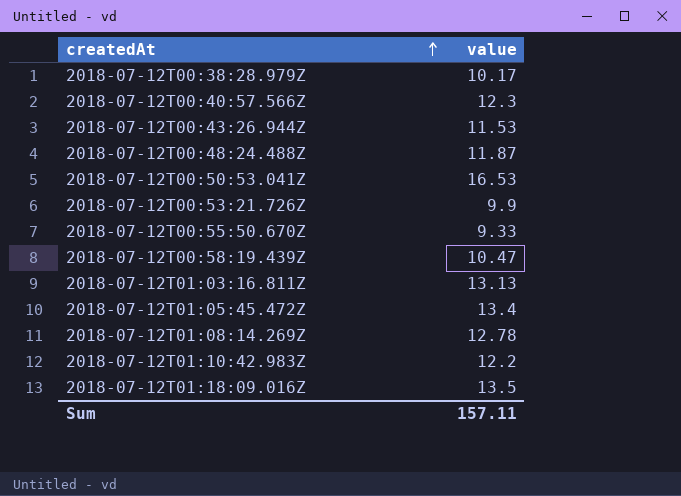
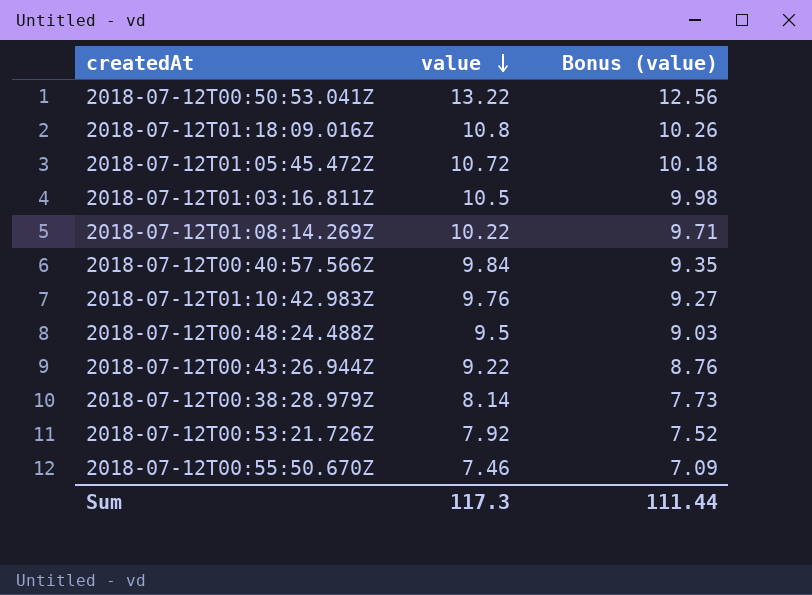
row order: createdAt ascending -> value descending
column Bonus (value) | formula: none -> [value] * 0.95
row 2018-07-12T00:58:19.439Z: 10.47 -> none
2018-07-12T00:50:53.041Z | value: 16.53 -> 13.22
2018-07-12T01:18:09.016Z | value: 13.5 -> 10.8
2018-07-12T01:05:45.472Z | value: 13.4 -> 10.72
2018-07-12T01:03:16.811Z | value: 13.13 -> 10.5
2018-07-12T01:08:14.269Z | value: 12.78 -> 10.22
2018-07-12T00:40:57.566Z | value: 12.3 -> 9.84
2018-07-12T01:10:42.983Z | value: 12.2 -> 9.76
2018-07-12T00:48:24.488Z | value: 11.87 -> 9.5
2018-07-12T00:43:26.944Z | value: 11.53 -> 9.22
2018-07-12T00:38:28.979Z | value: 10.17 -> 8.14
2018-07-12T00:53:21.726Z | value: 9.9 -> 7.92
2018-07-12T00:55:50.670Z | value: 9.33 -> 7.46
Sum | value: 157.11 -> 117.3

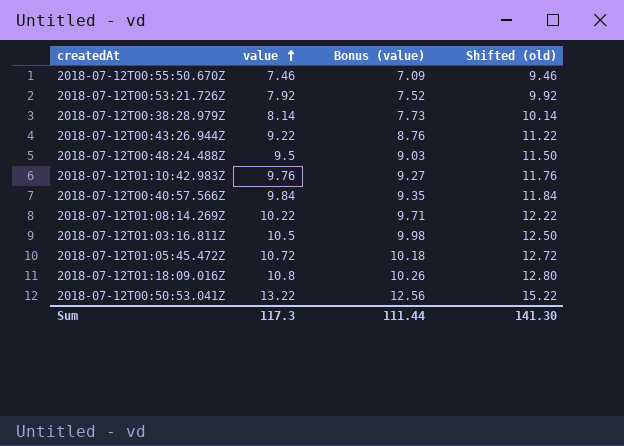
row order: value descending -> value ascending
column Shifted (old) | formula: none -> [value] + 2

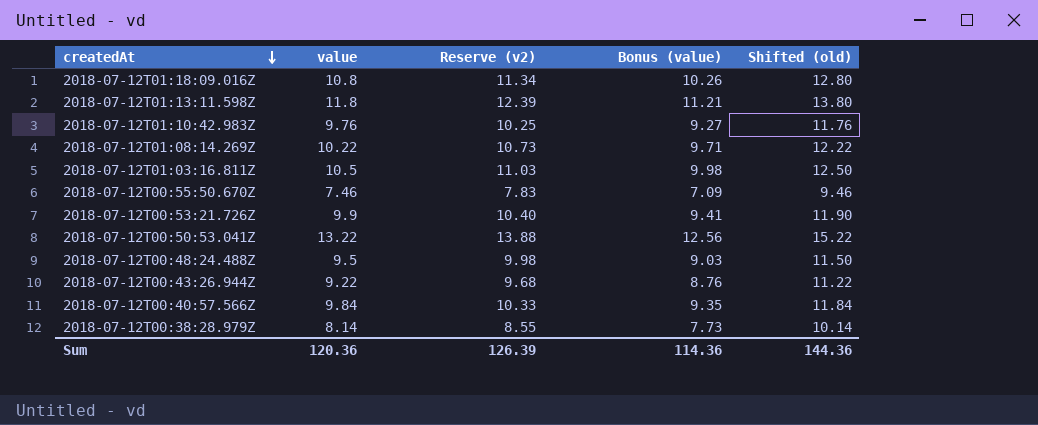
row order: value ascending -> createdAt descending
column Reserve (v2) | formula: none -> [value] * 1.05
row 2018-07-12T01:05:45.472Z: 10.72 | 10.18 | 12.72 -> none
row 2018-07-12T01:13:11.598Z: none -> 11.8 | 12.39 | 11.21 | 13.80
2018-07-12T00:53:21.726Z | value: 7.92 -> 9.9
2018-07-12T00:53:21.726Z | Bonus (value): 7.52 -> 9.41
2018-07-12T00:53:21.726Z | Shifted (old): 9.92 -> 11.90
Sum | value: 117.3 -> 120.36
Sum | Bonus (value): 111.44 -> 114.36
Sum | Shifted (old): 141.30 -> 144.36

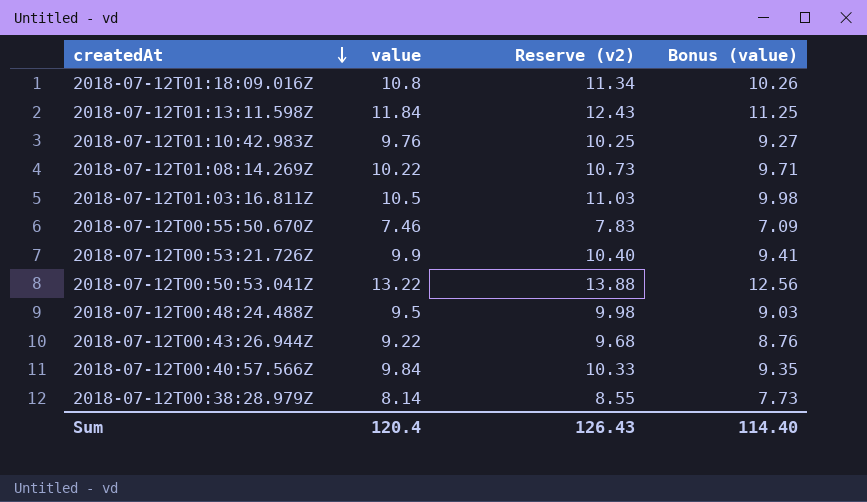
column Shifted (old) | formula: [value] + 2 -> none
2018-07-12T01:13:11.598Z | value: 11.8 -> 11.84
2018-07-12T01:13:11.598Z | Reserve (v2): 12.39 -> 12.43
2018-07-12T01:13:11.598Z | Bonus (value): 11.21 -> 11.25
Sum | value: 120.36 -> 120.4
Sum | Reserve (v2): 126.39 -> 126.43
Sum | Bonus (value): 114.36 -> 114.40

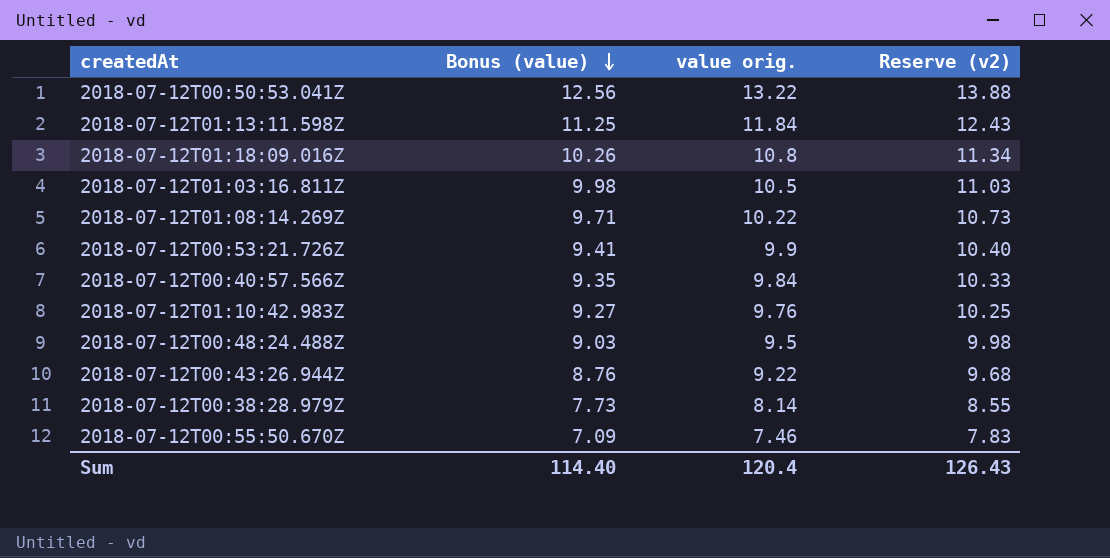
row order: createdAt descending -> Bonus (value) descending
column Bonus (value) | position: 4 -> 2
column name: value -> value orig.

